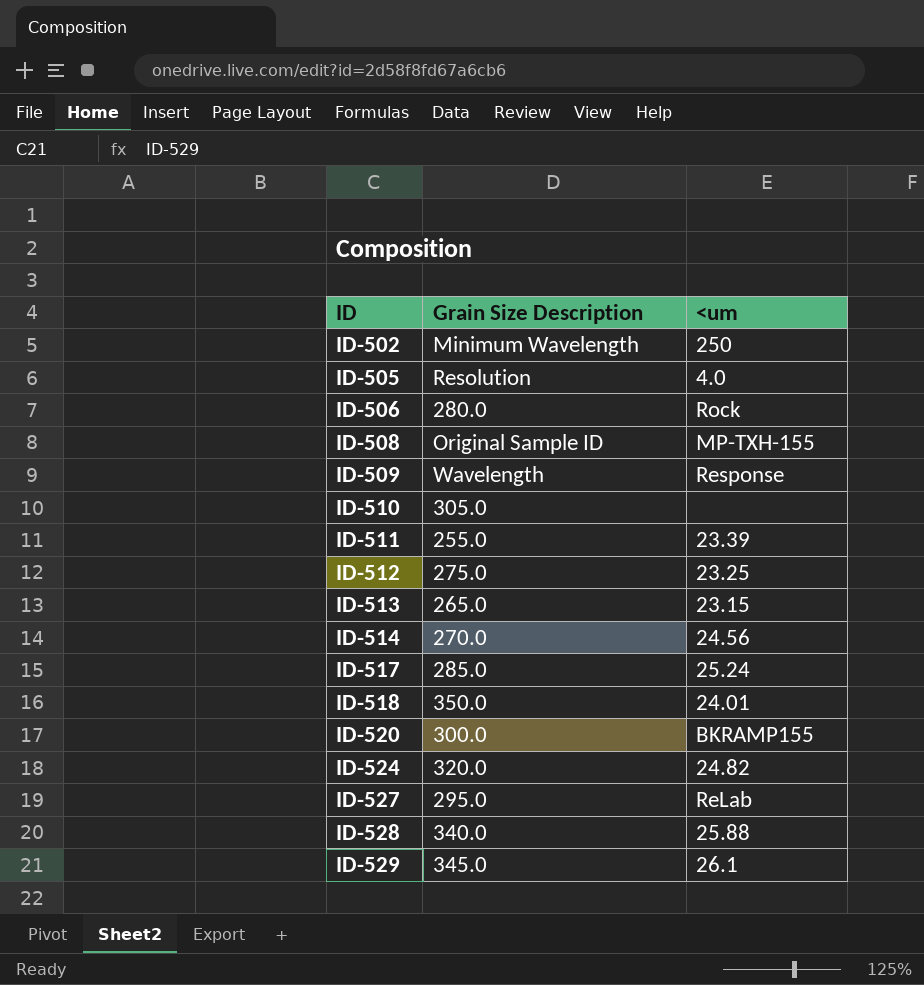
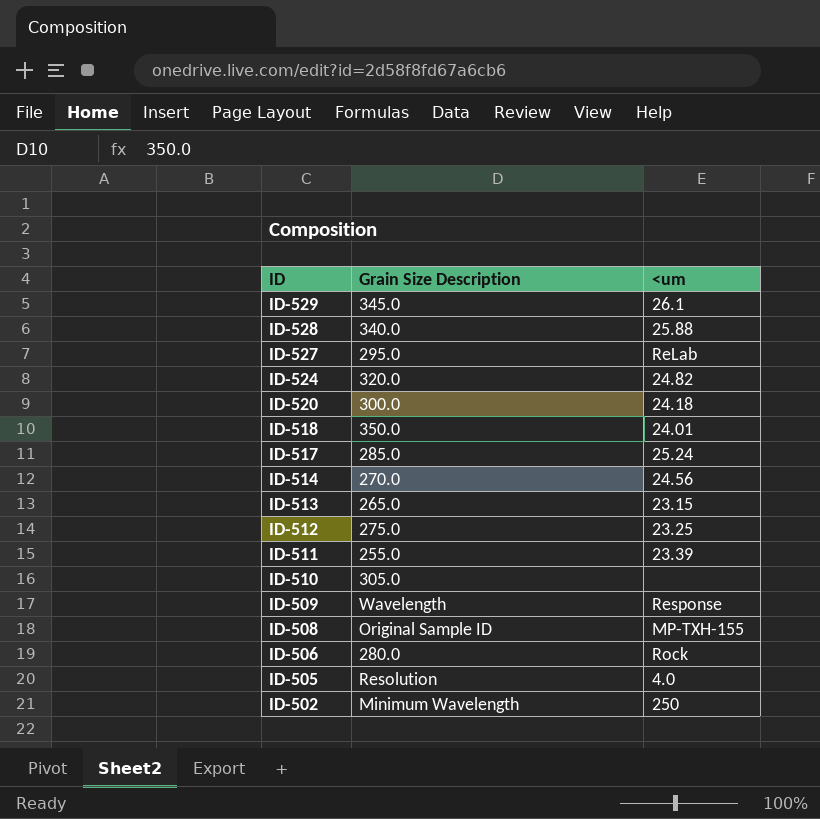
row order: ID ascending -> ID descending
ID-520 | <um: BKRAMP155 -> 24.18

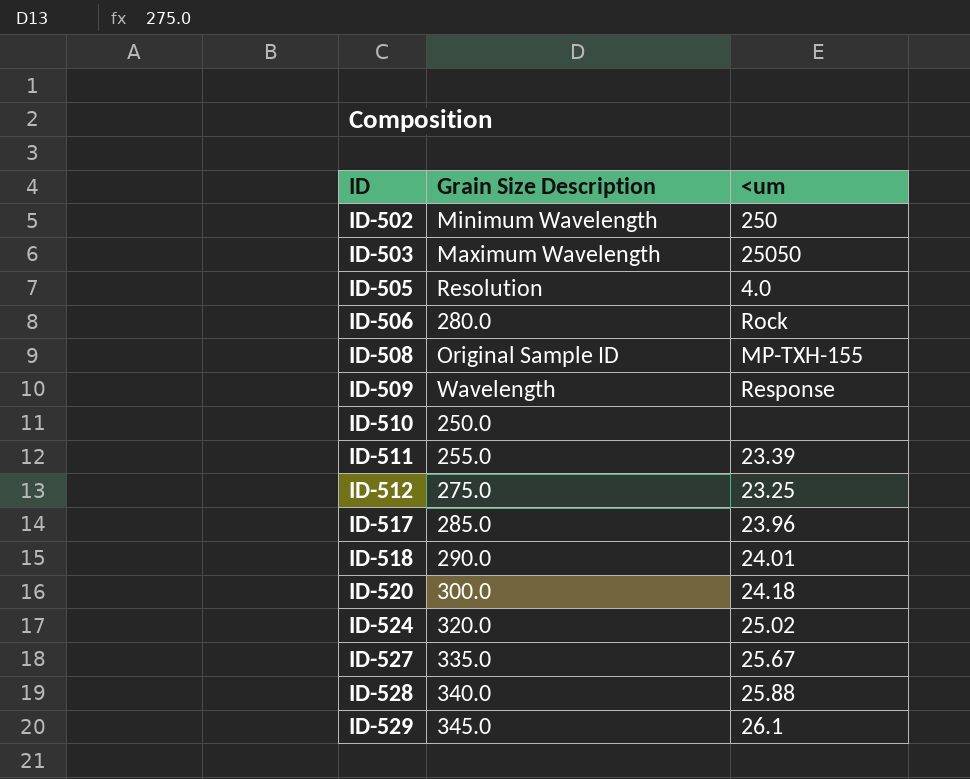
row order: ID descending -> ID ascending
row ID-514: 270.0 | 24.56 -> none
row ID-513: 265.0 | 23.15 -> none
row ID-503: none -> Maximum Wavelength | 25050
ID-510 | Grain Size Description: 305.0 -> 250.0
ID-517 | <um: 25.24 -> 23.96
ID-518 | Grain Size Description: 350.0 -> 290.0
ID-524 | <um: 24.82 -> 25.02
ID-527 | Grain Size Description: 295.0 -> 335.0
ID-527 | <um: ReLab -> 25.67

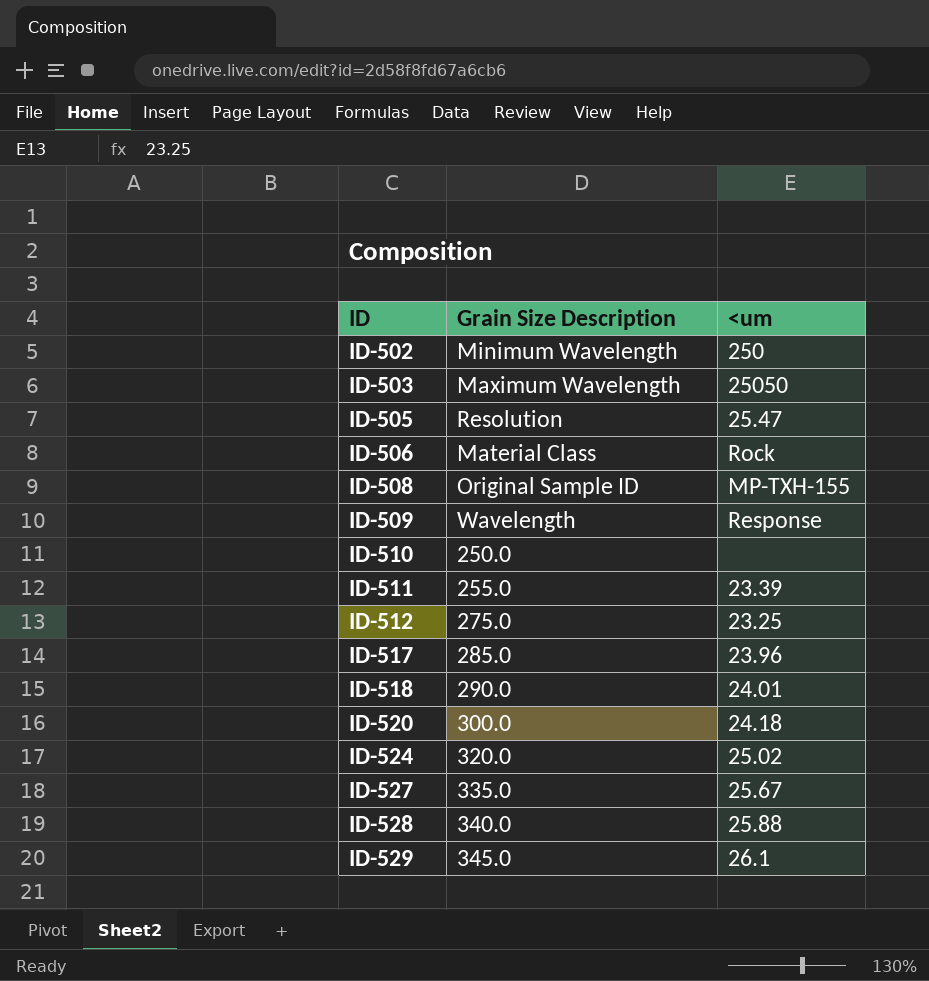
ID-505 | <um: 4.0 -> 25.47
ID-506 | Grain Size Description: 280.0 -> Material Class

